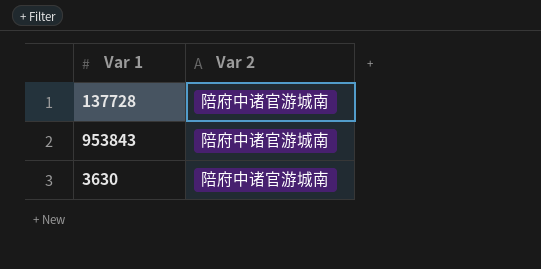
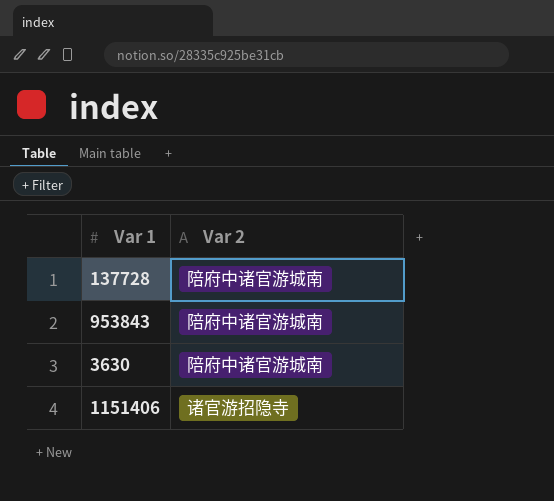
row 1151406: none -> 诸官游招隐寺

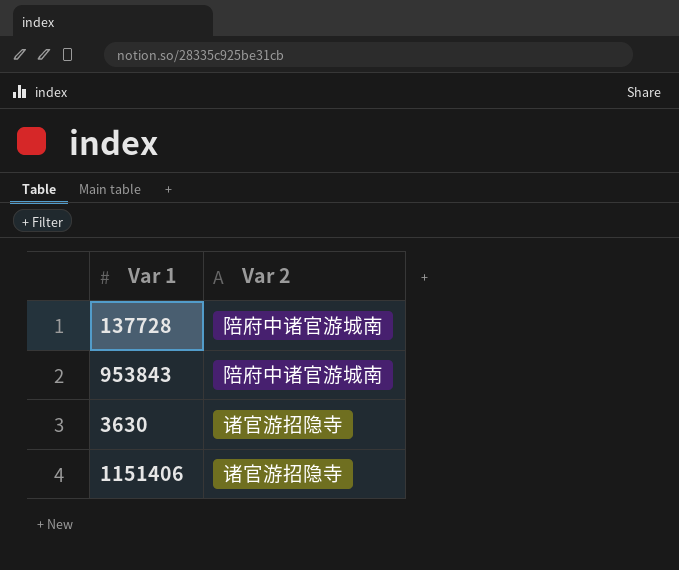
3630 | Var 2: 陪府中诸官游城南 -> 诸官游招隐寺

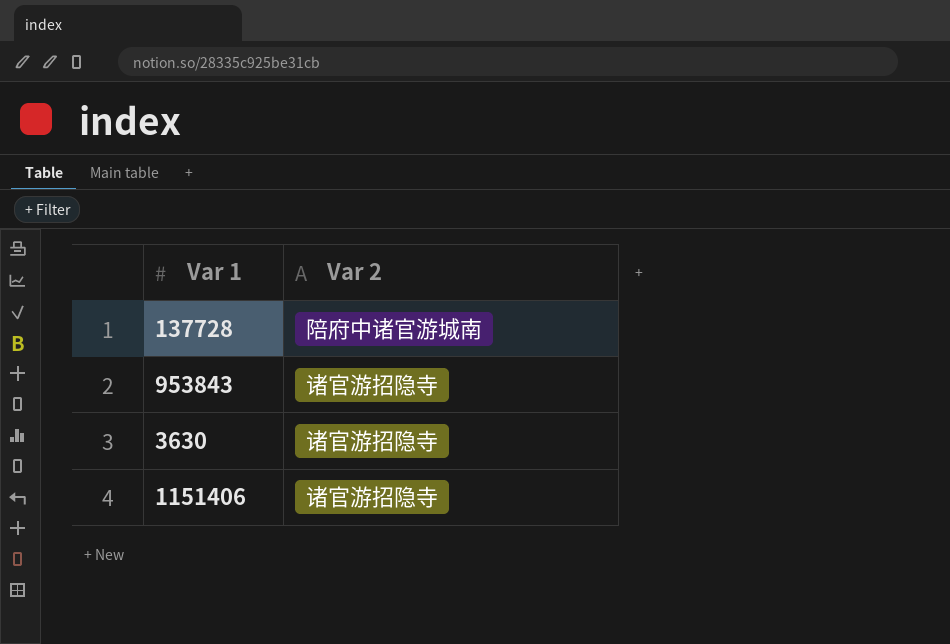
953843 | Var 2: 陪府中诸官游城南 -> 诸官游招隐寺

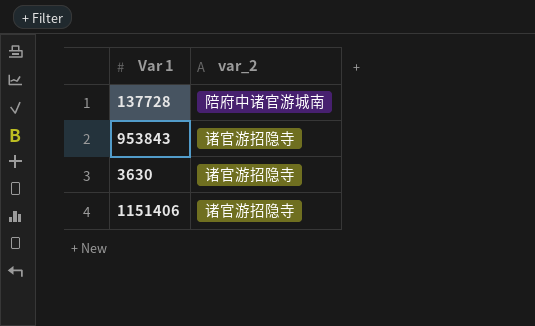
column name: Var 2 -> var_2

